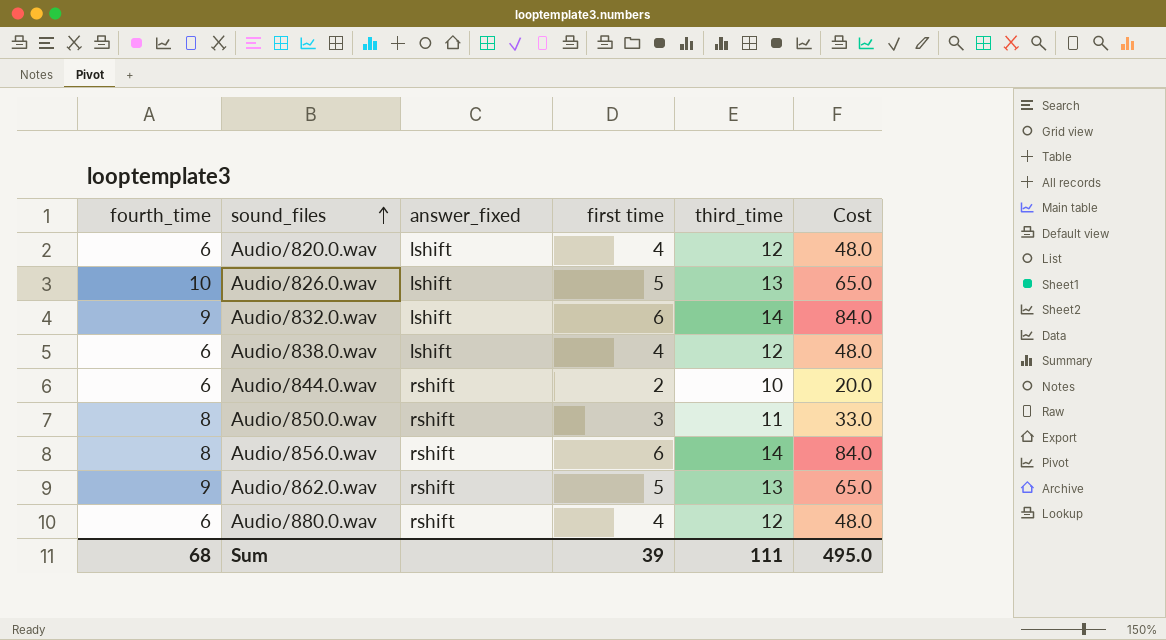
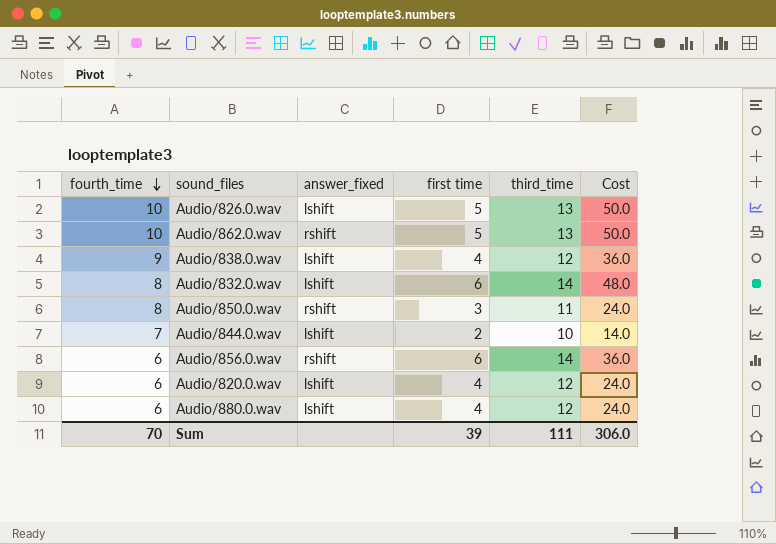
row order: sound_files ascending -> fourth_time descending
column Cost | formula: [first time] * [third_time] -> [fourth_time] * [first time]
Audio/862.0.wav | fourth_time: 9 -> 10
Audio/838.0.wav | fourth_time: 6 -> 9
Audio/832.0.wav | fourth_time: 9 -> 8
Audio/844.0.wav | fourth_time: 6 -> 7
Audio/844.0.wav | answer_fixed: rshift -> lshift
Audio/856.0.wav | fourth_time: 8 -> 6
Audio/880.0.wav | answer_fixed: rshift -> lshift
Sum | fourth_time: 68 -> 70
Sum | Cost: 495.0 -> 306.0

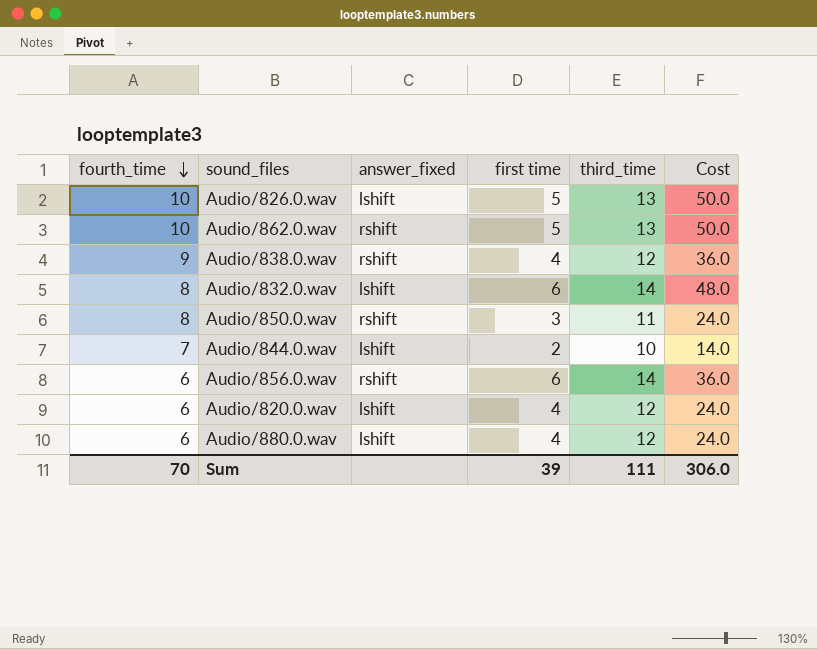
Audio/838.0.wav | answer_fixed: lshift -> rshift

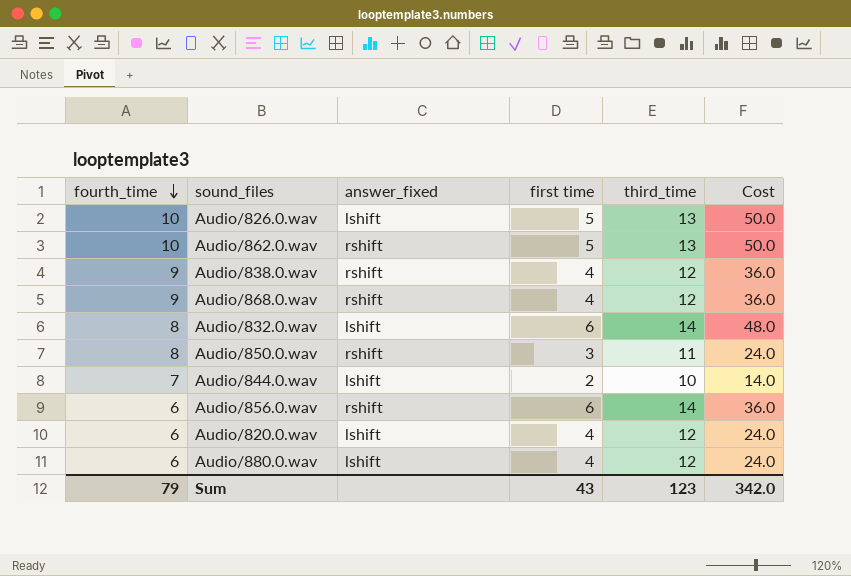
row Audio/868.0.wav: none -> 9 | rshift | 4 | 12 | 36.0
Sum | fourth_time: 70 -> 79
Sum | first time: 39 -> 43
Sum | third_time: 111 -> 123
Sum | Cost: 306.0 -> 342.0

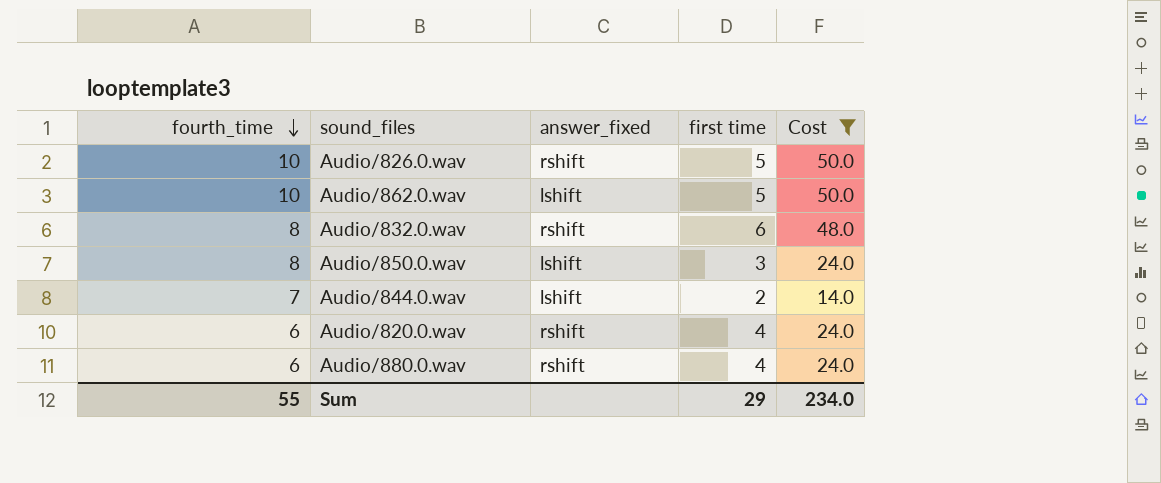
filter: none -> Cost != 36.0
column third_time | position: 5 -> none
Audio/826.0.wav | answer_fixed: lshift -> rshift
Audio/862.0.wav | answer_fixed: rshift -> lshift
Audio/832.0.wav | answer_fixed: lshift -> rshift
Audio/850.0.wav | answer_fixed: rshift -> lshift
Audio/820.0.wav | answer_fixed: lshift -> rshift
Audio/880.0.wav | answer_fixed: lshift -> rshift
Sum | fourth_time: 79 -> 55
Sum | first time: 43 -> 29
Sum | Cost: 342.0 -> 234.0

